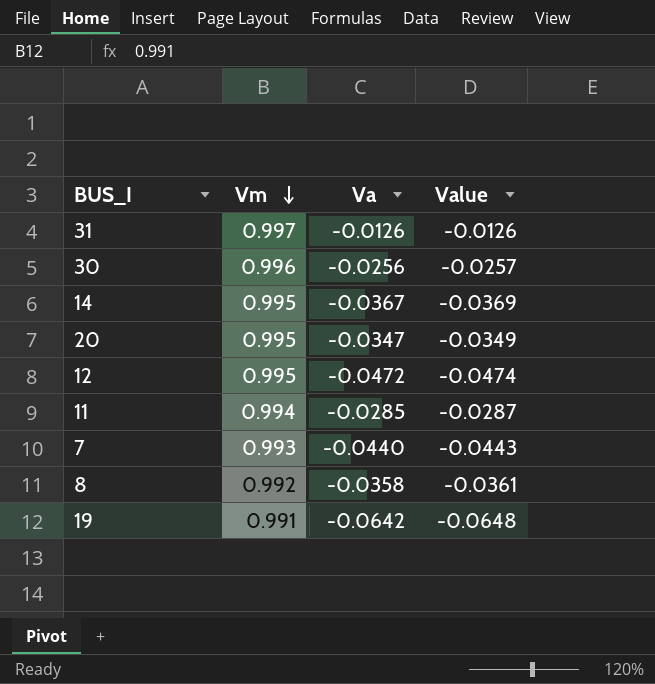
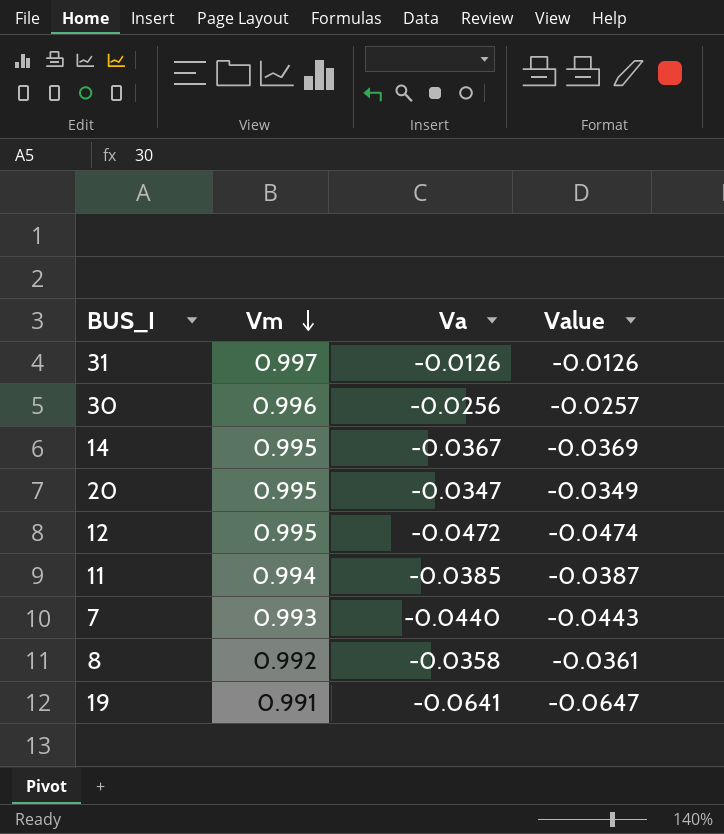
11 | Va: -0.0285 -> -0.0385
11 | Value: -0.0287 -> -0.0387
19 | Va: -0.0642 -> -0.0641
19 | Value: -0.0648 -> -0.0647

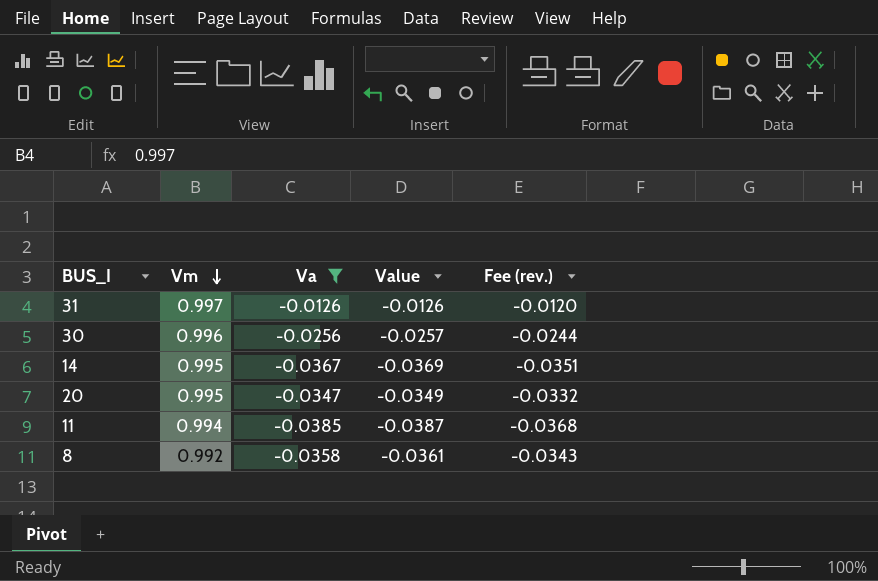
filter: none -> Va >= -0.0385
column Fee (rev.) | formula: none -> [Value] * 0.95

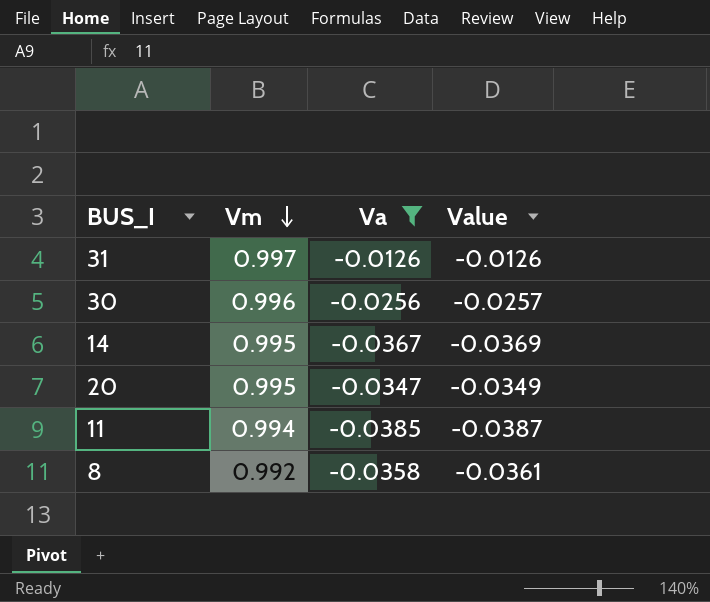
column Fee (rev.) | formula: [Value] * 0.95 -> none

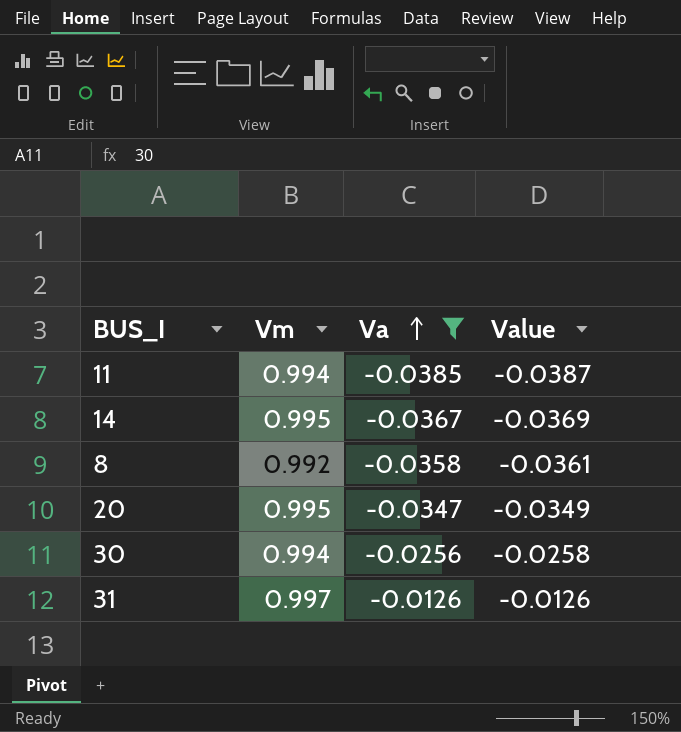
row order: Vm descending -> Va ascending
30 | Vm: 0.996 -> 0.994
30 | Value: -0.0257 -> -0.0258

